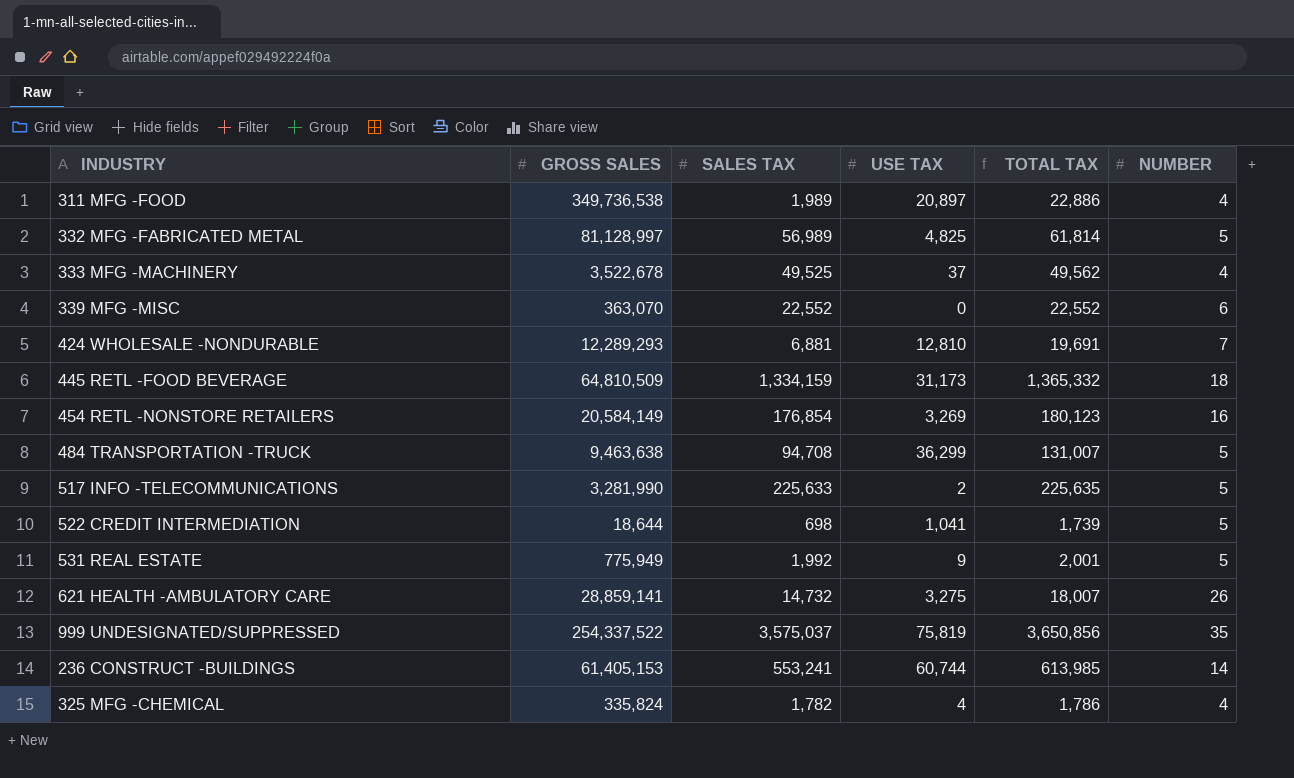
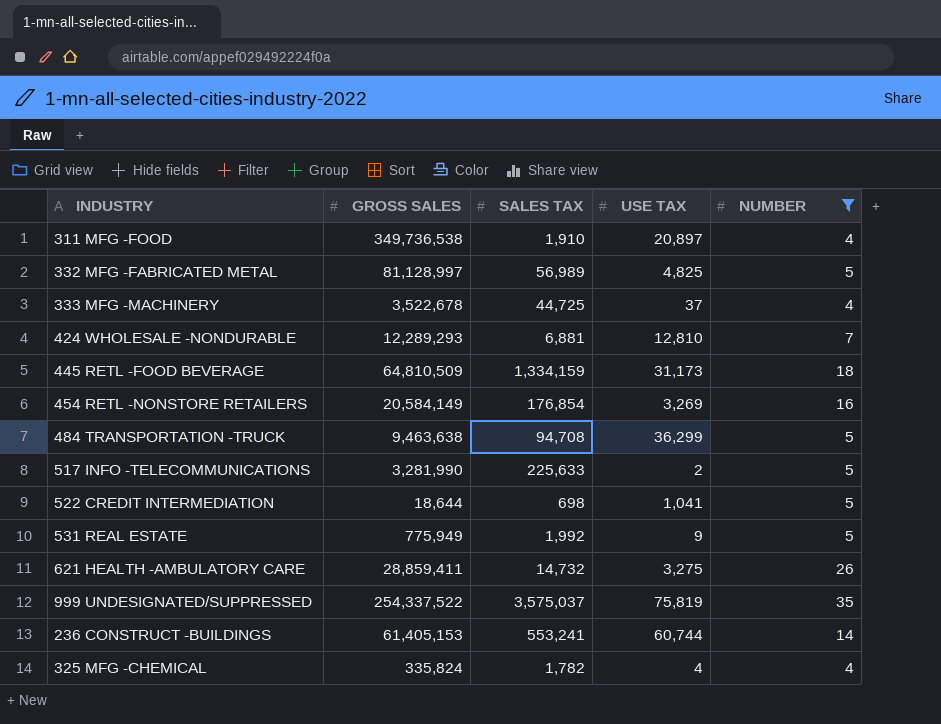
filter: none -> NUMBER != 6
column TOTAL TAX | formula: [SALES TAX] + [USE TAX] -> none
311 MFG -FOOD | SALES TAX: 1,989 -> 1,910
333 MFG -MACHINERY | SALES TAX: 49,525 -> 44,725
621 HEALTH -AMBULATORY CARE | GROSS SALES: 28,859,141 -> 28,859,411

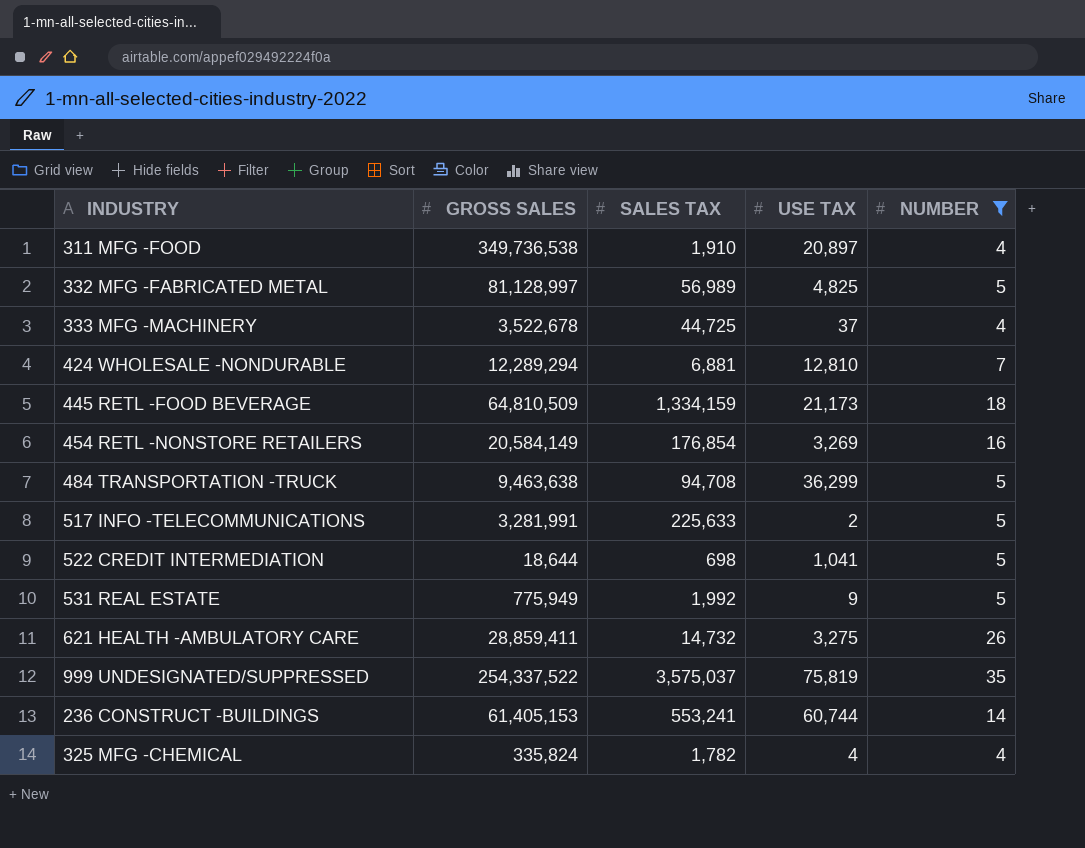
424 WHOLESALE -NONDURABLE | GROSS SALES: 12,289,293 -> 12,289,294
445 RETL -FOOD BEVERAGE | USE TAX: 31,173 -> 21,173
517 INFO -TELECOMMUNICATIONS | GROSS SALES: 3,281,990 -> 3,281,991

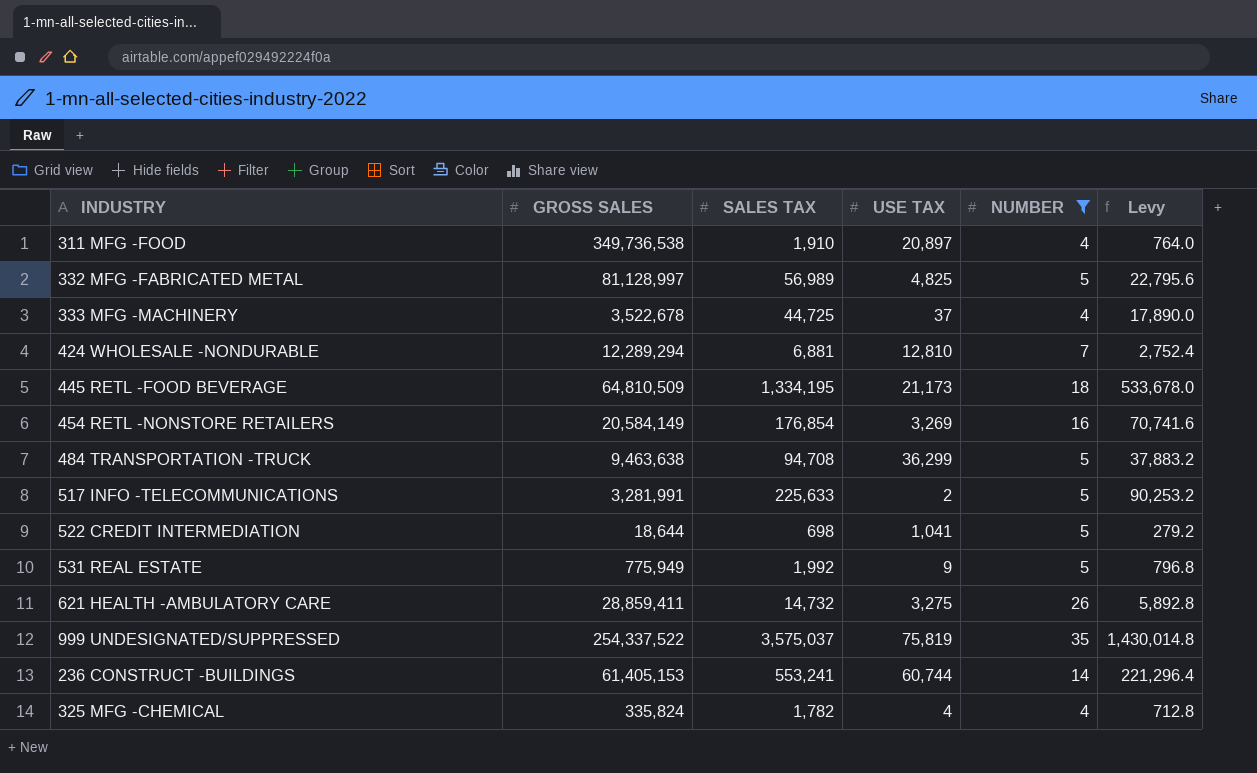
column Levy | formula: none -> [SALES TAX] * 0.4
445 RETL -FOOD BEVERAGE | SALES TAX: 1,334,159 -> 1,334,195

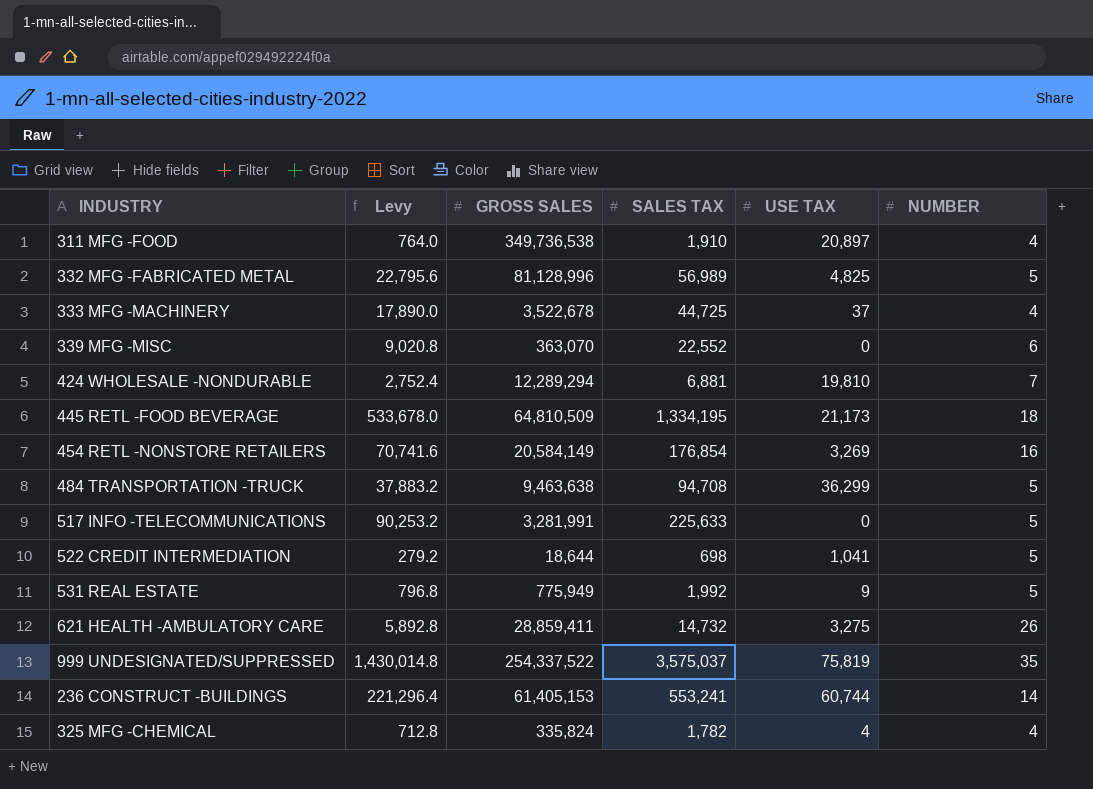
filter: NUMBER != 6 -> none
column Levy | position: 6 -> 2
332 MFG -FABRICATED METAL | GROSS SALES: 81,128,997 -> 81,128,996
424 WHOLESALE -NONDURABLE | USE TAX: 12,810 -> 19,810
517 INFO -TELECOMMUNICATIONS | USE TAX: 2 -> 0

